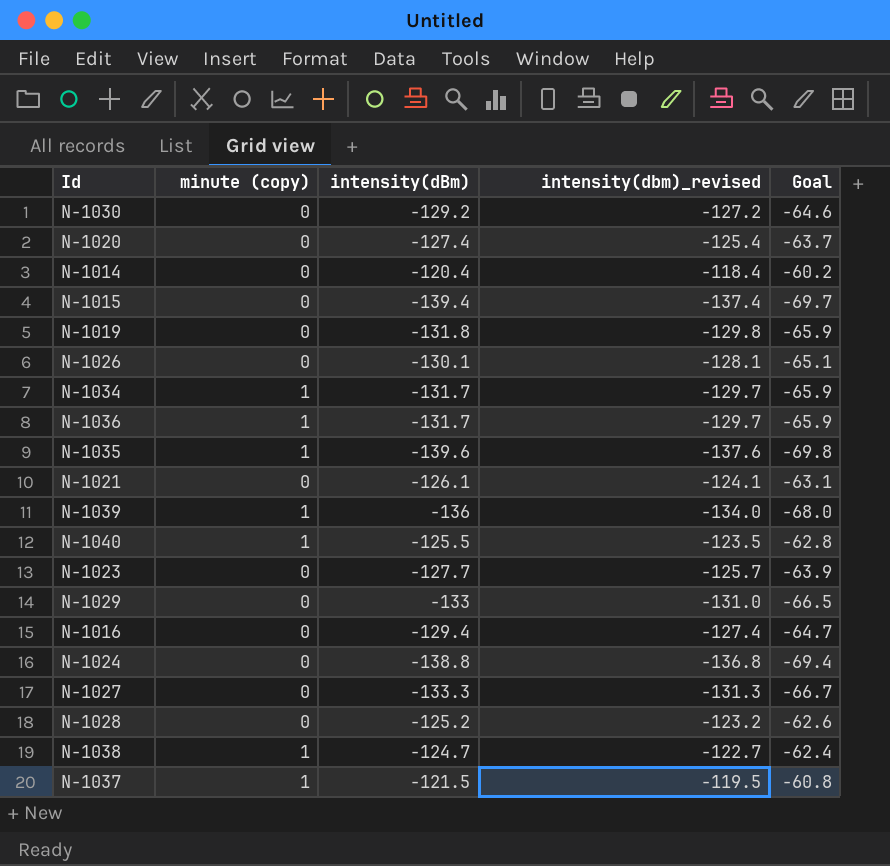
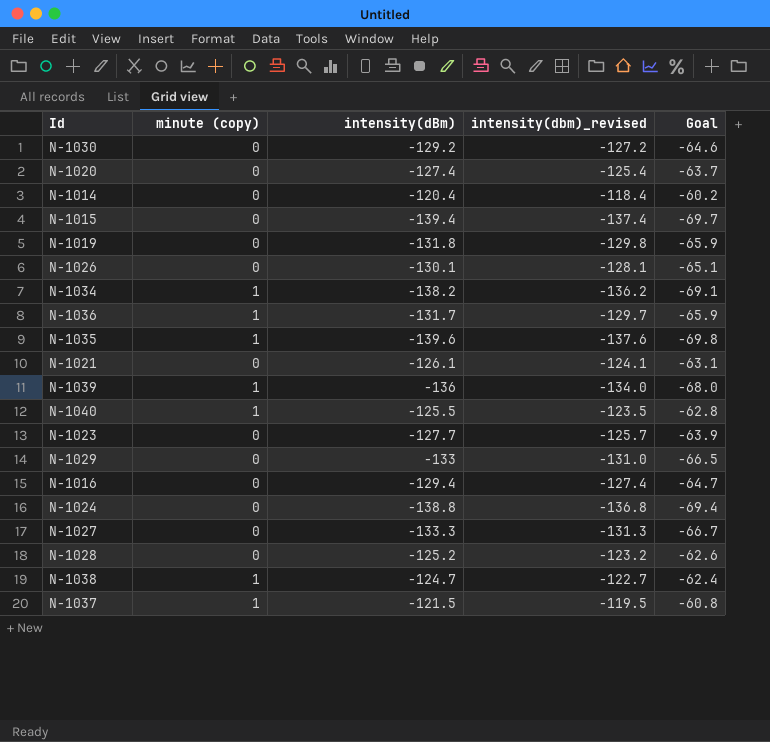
N-1034 | intensity(dBm): -131.7 -> -138.2
N-1034 | intensity(dbm)_revised: -129.7 -> -136.2
N-1034 | Goal: -65.9 -> -69.1

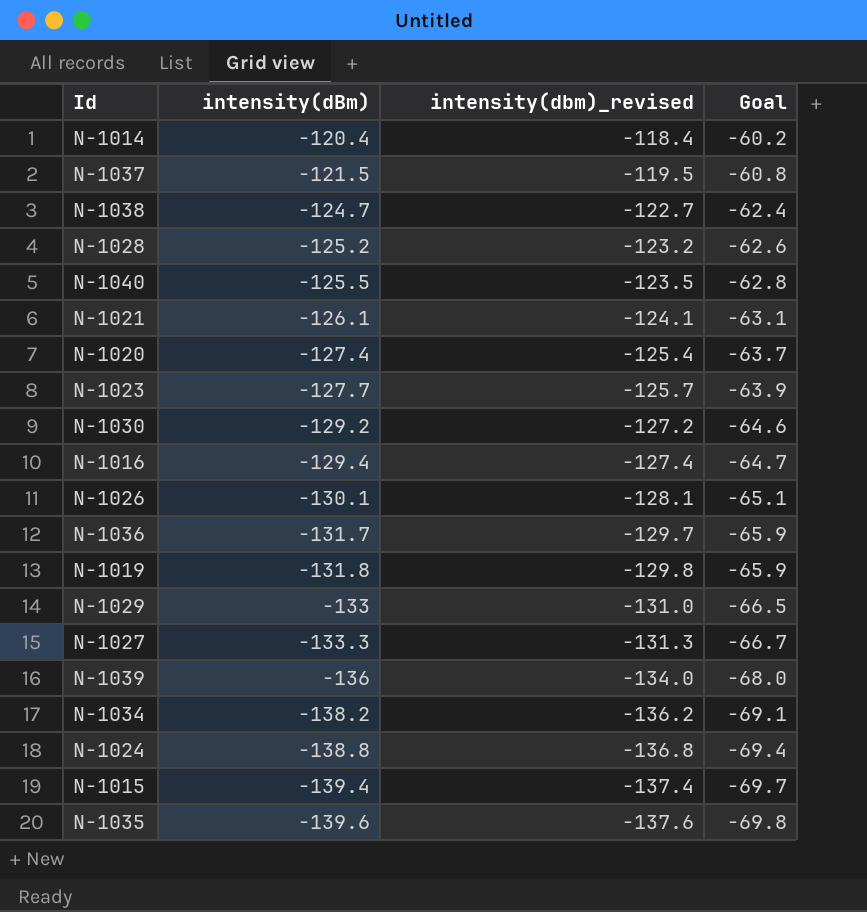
row order: none -> intensity(dBm) descending
column minute (copy) | position: 2 -> none

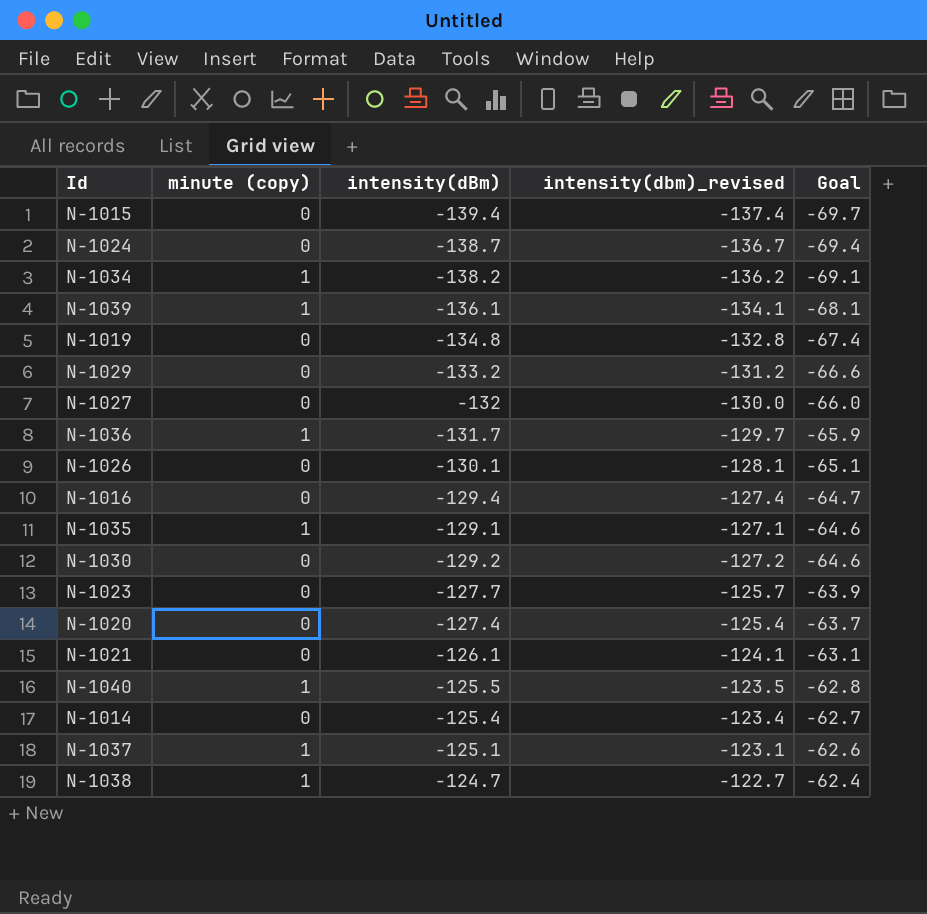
row order: intensity(dBm) descending -> Goal ascending
column minute (copy) | position: none -> 2
row N-1028: -125.2 | -123.2 | -62.6 -> none
N-1024 | intensity(dBm): -138.8 -> -138.7
N-1024 | intensity(dbm)_revised: -136.8 -> -136.7
N-1039 | intensity(dBm): -136 -> -136.1
N-1039 | intensity(dbm)_revised: -134.0 -> -134.1
N-1039 | Goal: -68.0 -> -68.1
N-1019 | intensity(dBm): -131.8 -> -134.8
N-1019 | intensity(dbm)_revised: -129.8 -> -132.8
N-1019 | Goal: -65.9 -> -67.4
N-1029 | intensity(dBm): -133 -> -133.2
N-1029 | intensity(dbm)_revised: -131.0 -> -131.2
N-1029 | Goal: -66.5 -> -66.6
N-1027 | intensity(dBm): -133.3 -> -132
N-1027 | intensity(dbm)_revised: -131.3 -> -130.0
N-1027 | Goal: -66.7 -> -66.0
N-1035 | intensity(dBm): -139.6 -> -129.1
N-1035 | intensity(dbm)_revised: -137.6 -> -127.1
N-1035 | Goal: -69.8 -> -64.6
N-1014 | intensity(dBm): -120.4 -> -125.4
N-1014 | intensity(dbm)_revised: -118.4 -> -123.4
N-1014 | Goal: -60.2 -> -62.7
N-1037 | intensity(dBm): -121.5 -> -125.1
N-1037 | intensity(dbm)_revised: -119.5 -> -123.1
N-1037 | Goal: -60.8 -> -62.6

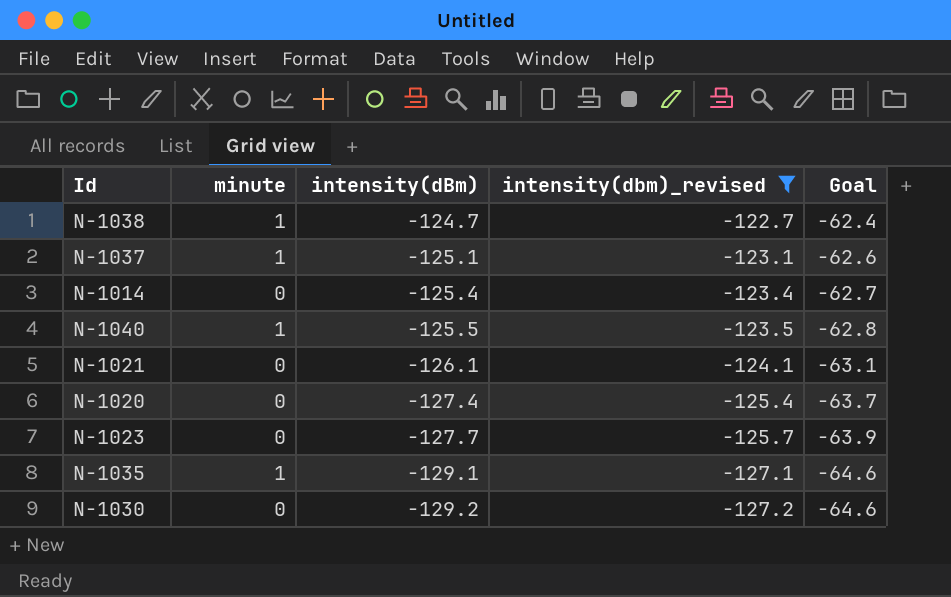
filter: none -> intensity(dbm)_revised >= -127.2
row order: Goal ascending -> intensity(dBm) descending
column name: minute (copy) -> minute

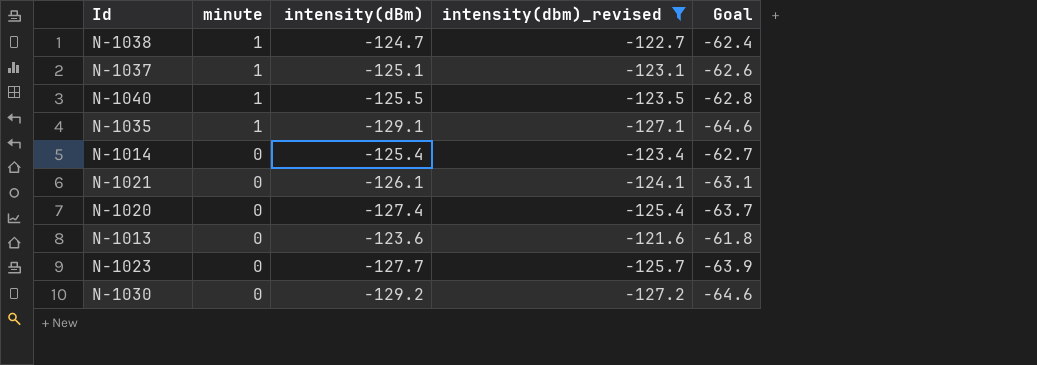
row order: intensity(dBm) descending -> minute descending
row N-1013: none -> 0 | -123.6 | -121.6 | -61.8

